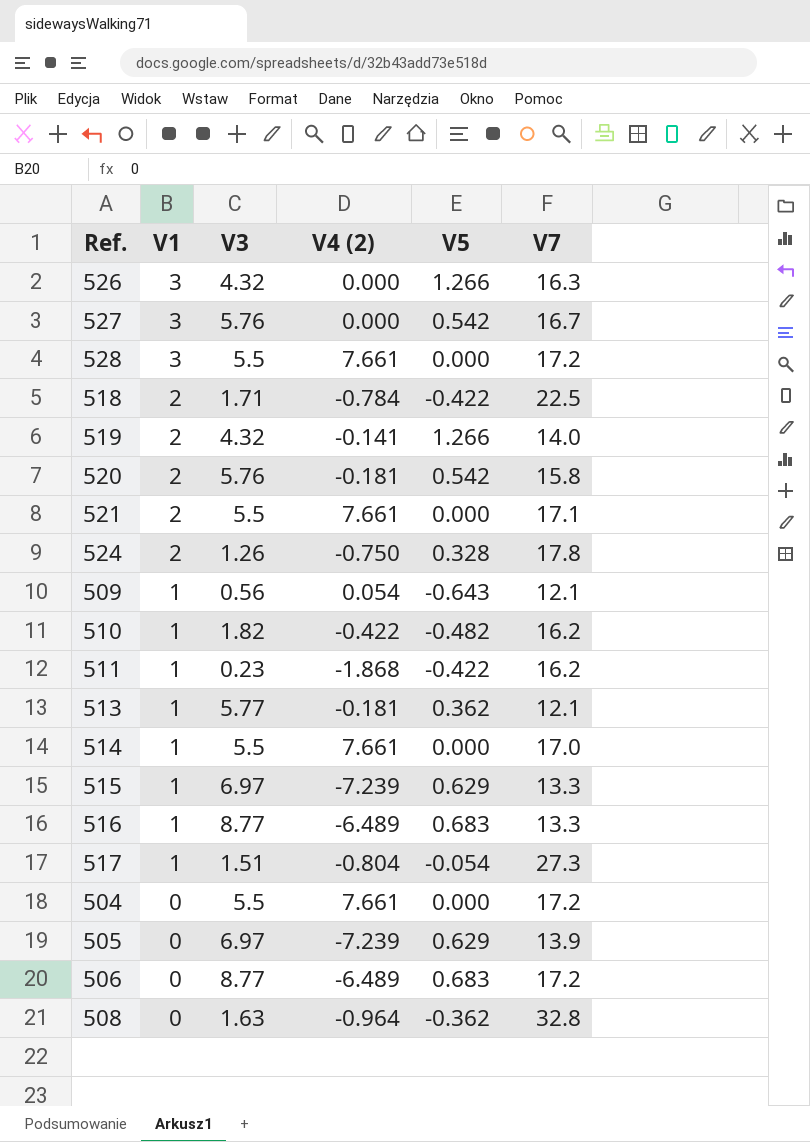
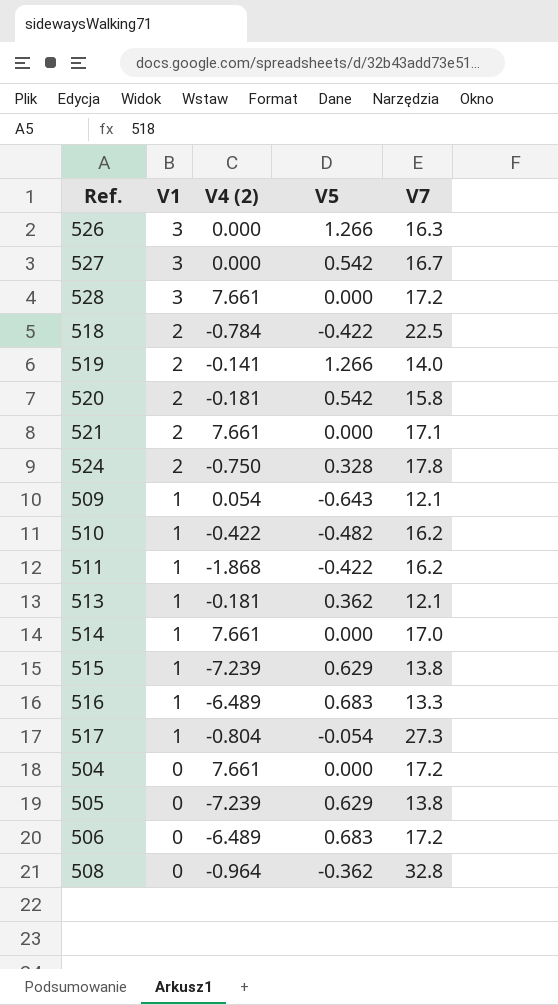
column V3 | position: 3 -> none
515 | V7: 13.3 -> 13.8
505 | V7: 13.9 -> 13.8

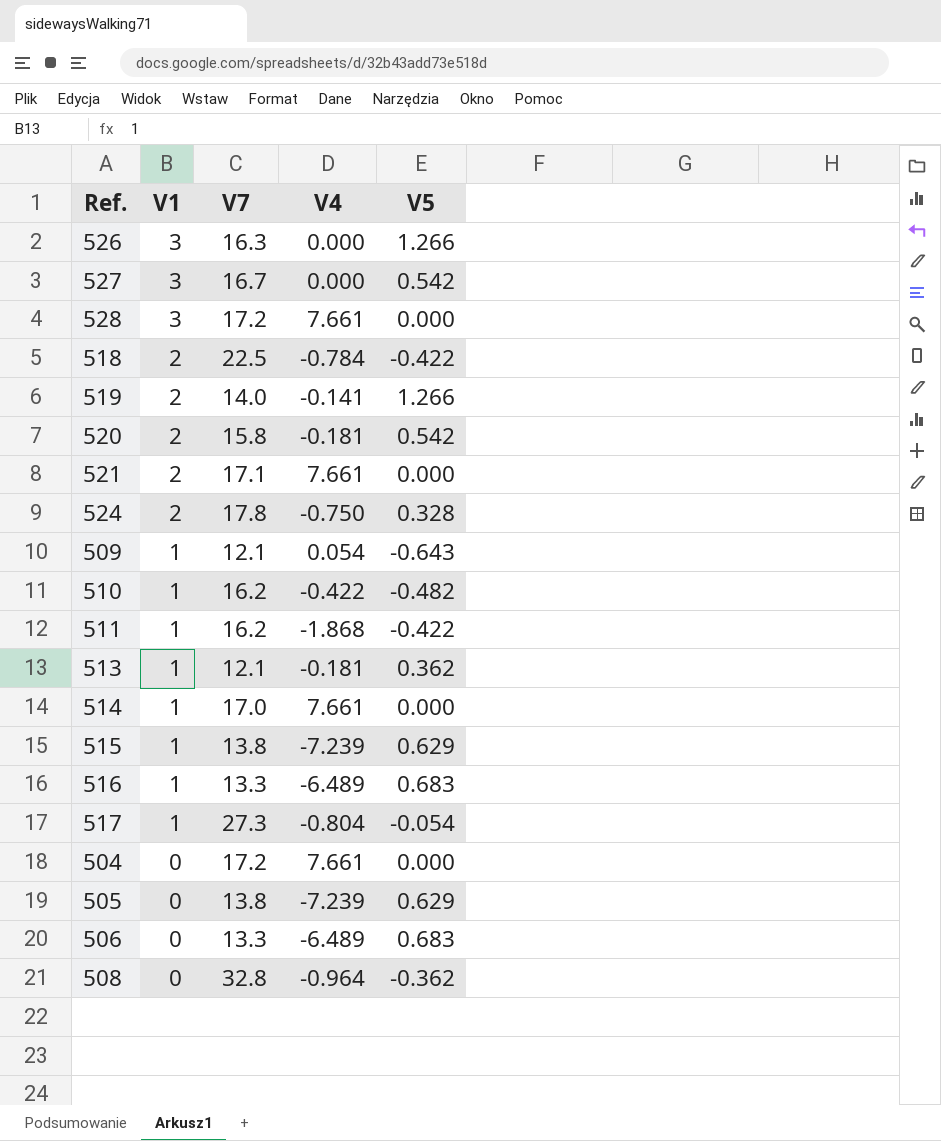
column V7 | position: 5 -> 3
column name: V4 (2) -> V4
506 | V7: 17.2 -> 13.3

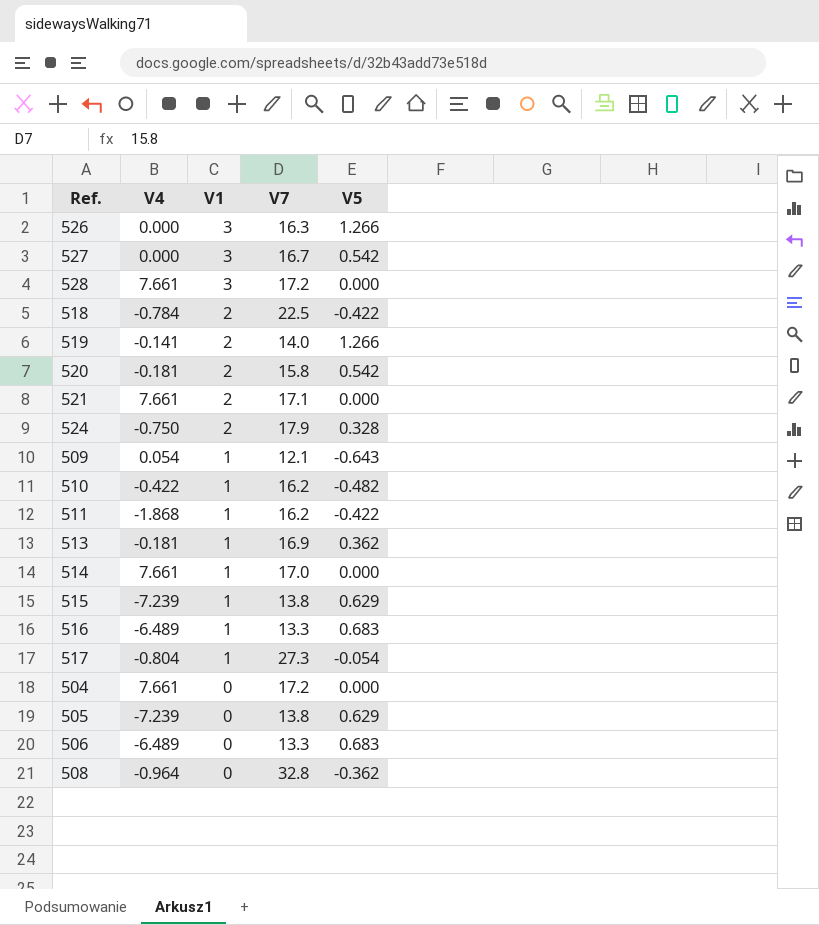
column V4 | position: 4 -> 2
524 | V7: 17.8 -> 17.9
513 | V7: 12.1 -> 16.9

